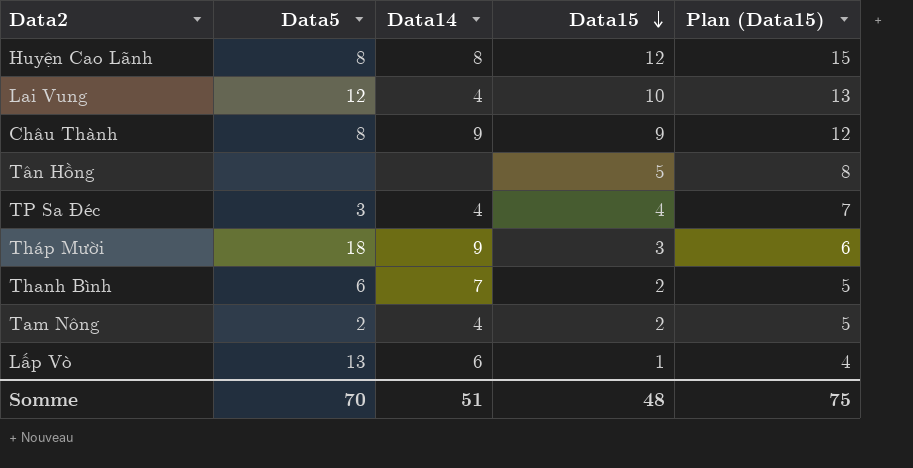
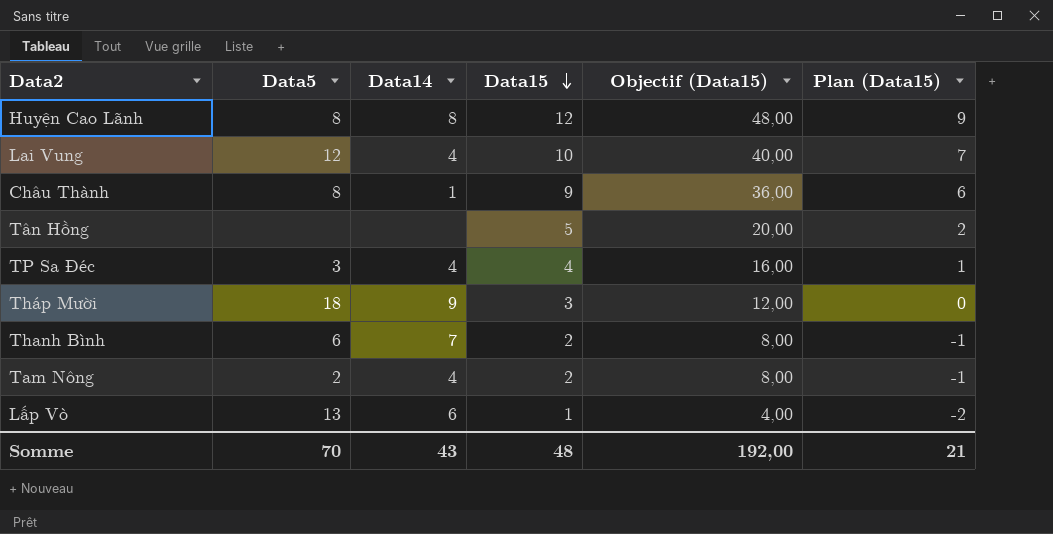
column Objectif (Data15) | formula: none -> [Data15] * 4
column Plan (Data15) | formula: [Data15] + 3 -> [Data15] - 3
Châu Thành | Data14: 9 -> 1
Somme | Data14: 51 -> 43
Somme | Plan (Data15): 75 -> 21

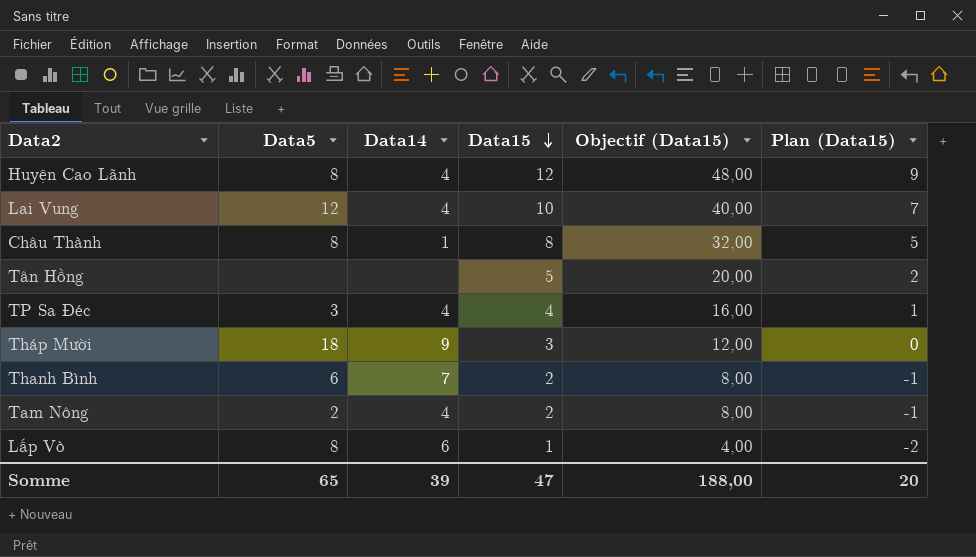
Huyện Cao Lãnh | Data14: 8 -> 4
Châu Thành | Data15: 9 -> 8
Châu Thành | Objectif (Data15): 36,00 -> 32,00
Châu Thành | Plan (Data15): 6 -> 5
Lấp Vò | Data5: 13 -> 8
Somme | Data5: 70 -> 65
Somme | Data14: 43 -> 39
Somme | Data15: 48 -> 47
Somme | Objectif (Data15): 192,00 -> 188,00
Somme | Plan (Data15): 21 -> 20

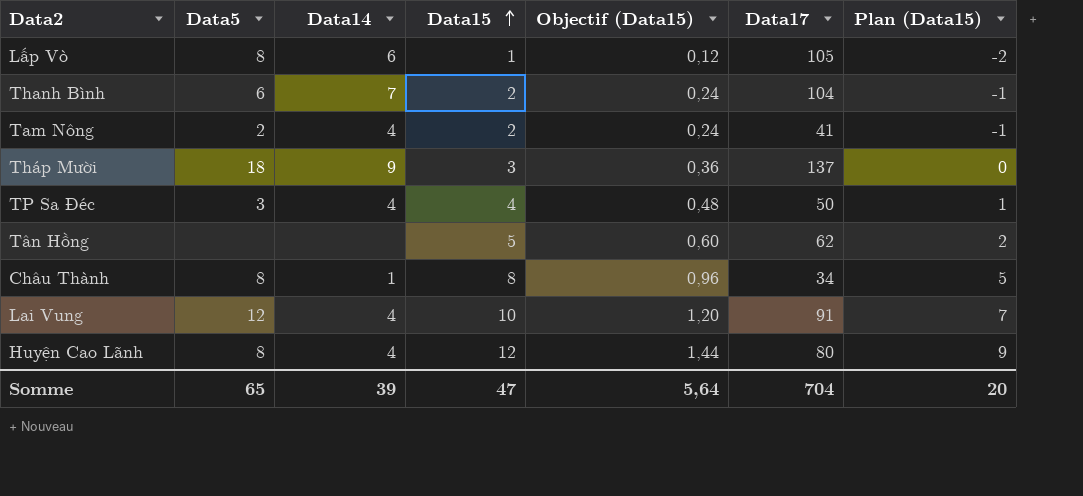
row order: Data15 descending -> Data15 ascending
column Objectif (Data15) | formula: [Data15] * 4 -> [Data15] * 0,12
column Data17 | position: none -> 6
Somme | Objectif (Data15): 188,00 -> 5,64

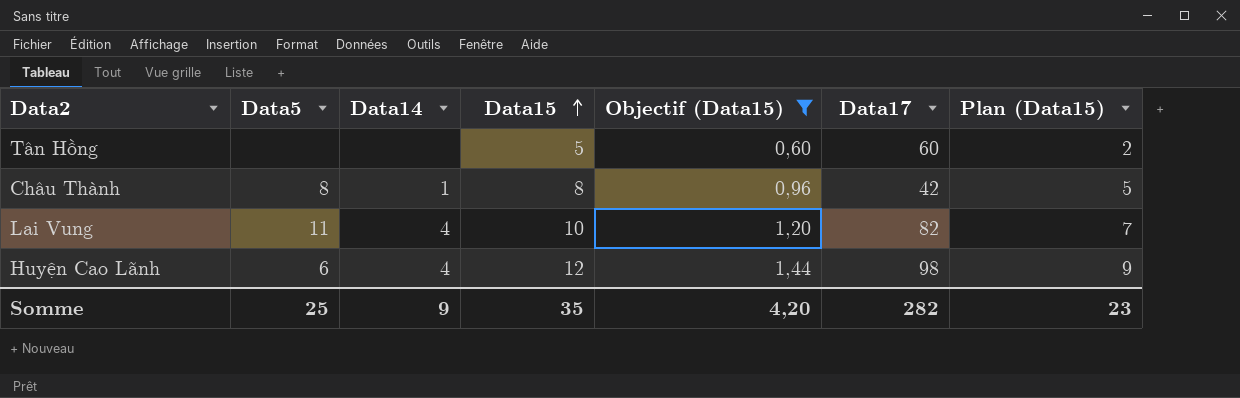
filter: none -> Objectif (Data15) >= 0,60
Tân Hồng | Data17: 62 -> 60
Châu Thành | Data17: 34 -> 42
Lai Vung | Data5: 12 -> 11
Lai Vung | Data17: 91 -> 82
Huyện Cao Lãnh | Data5: 8 -> 6
Huyện Cao Lãnh | Data17: 80 -> 98
Somme | Data5: 65 -> 25
Somme | Data14: 39 -> 9
Somme | Data15: 47 -> 35
Somme | Objectif (Data15): 5,64 -> 4,20
Somme | Data17: 704 -> 282
Somme | Plan (Data15): 20 -> 23

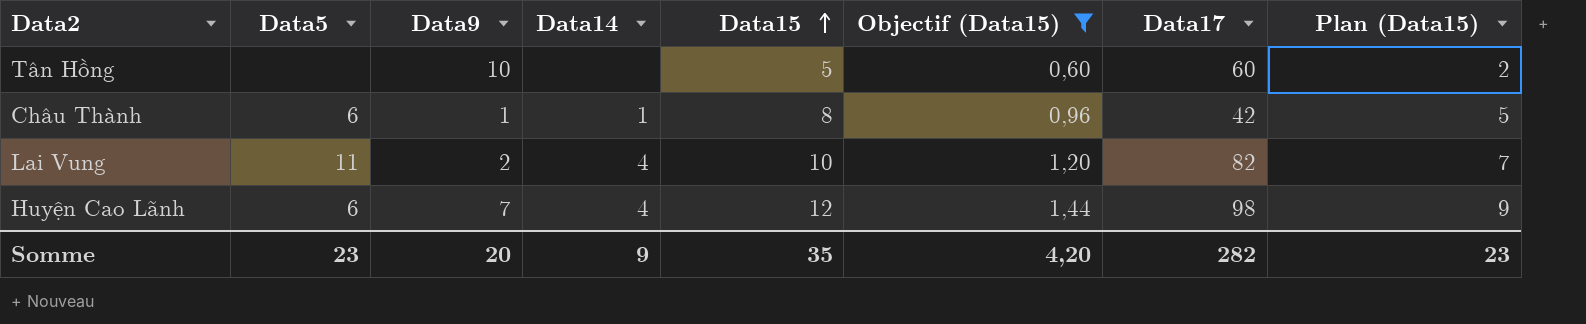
column Data9 | position: none -> 3
Châu Thành | Data5: 8 -> 6
Somme | Data5: 25 -> 23

